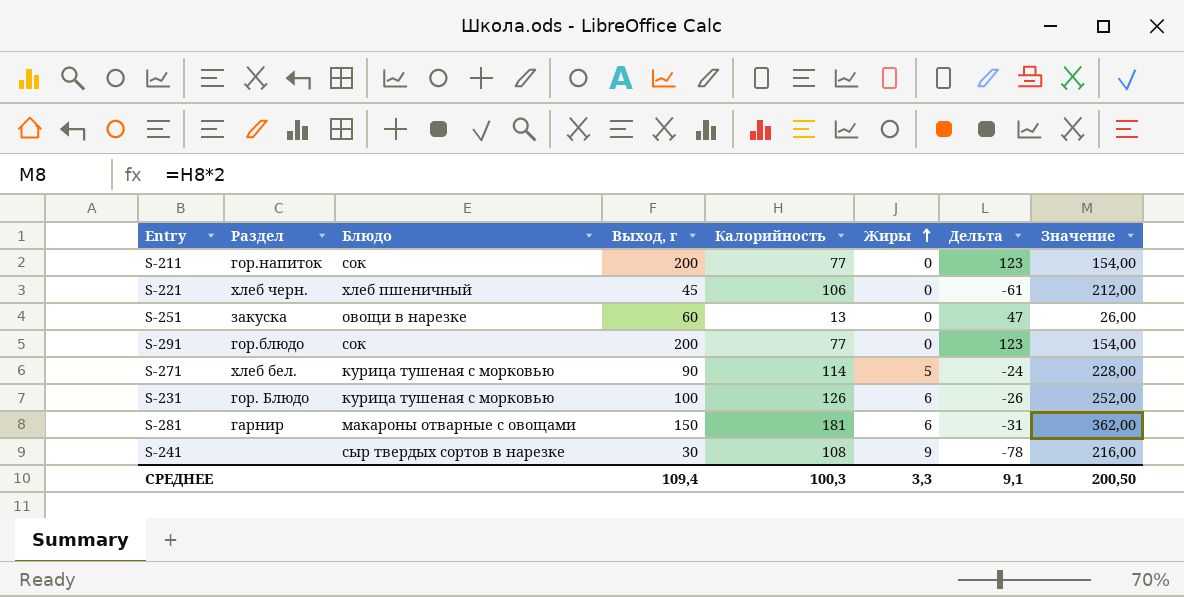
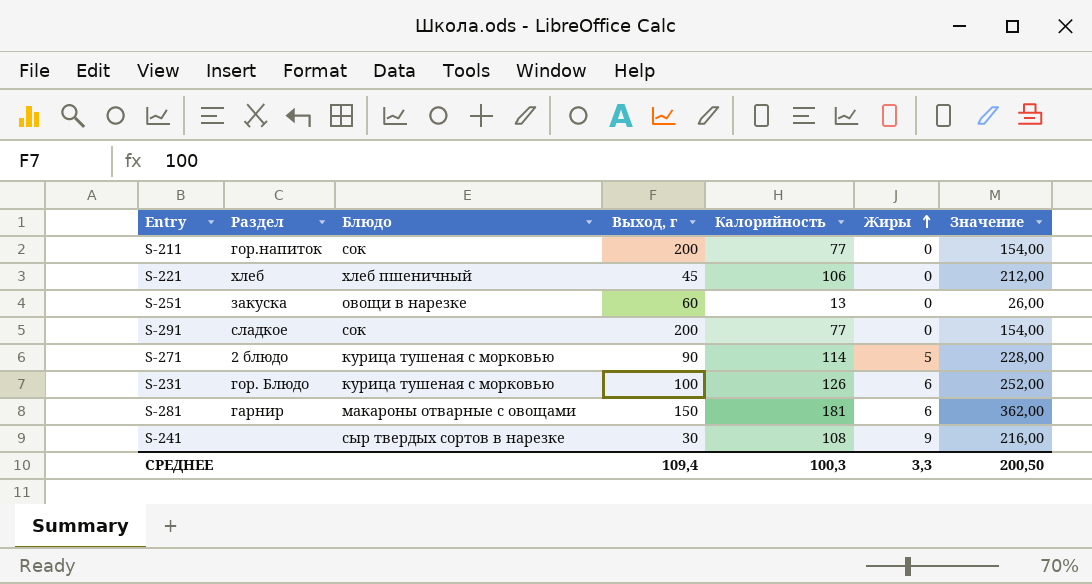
column Дельта | formula: [Выход, г] - [Калорийность] -> none
S-221 | Раздел: хлеб черн. -> хлеб
S-291 | Раздел: гор.блюдо -> сладкое
S-271 | Раздел: хлеб бел. -> 2 блюдо

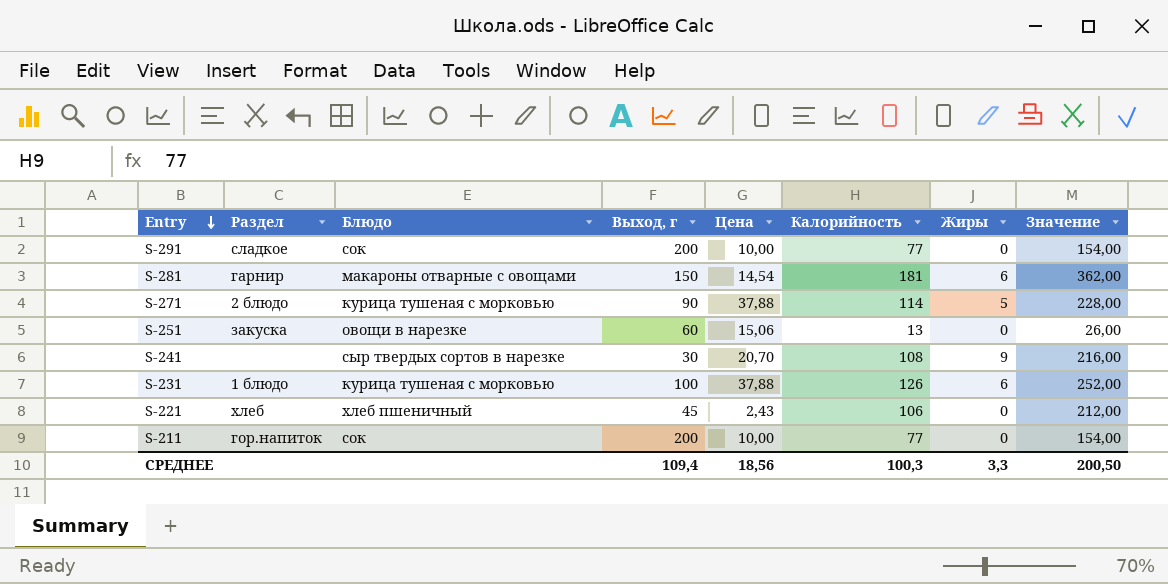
row order: Жиры ascending -> Entry descending
column Цена | position: none -> 5
S-231 | Раздел: гор. Блюдо -> 1 блюдо

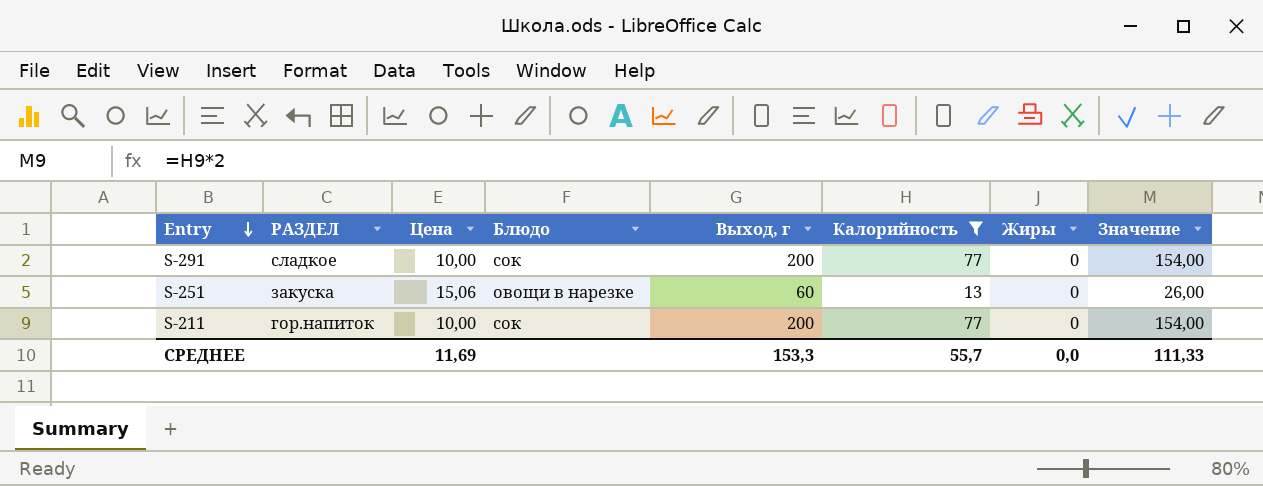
filter: none -> Калорийность <= 77
column name: Раздел -> РАЗДЕЛ
column Цена | position: 5 -> 3
СРЕДНЕЕ | Цена: 18,56 -> 11,69
СРЕДНЕЕ | Выход, г: 109,4 -> 153,3
СРЕДНЕЕ | Калорийность: 100,3 -> 55,7
СРЕДНЕЕ | Жиры: 3,3 -> 0,0
СРЕДНЕЕ | Значение: 200,50 -> 111,33

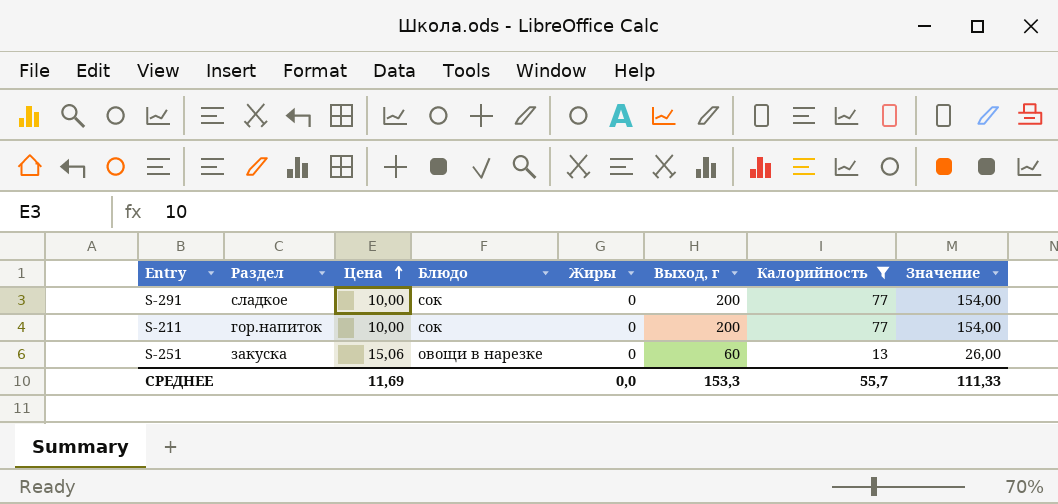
row order: Entry descending -> Цена ascending
column name: РАЗДЕЛ -> Раздел
column Жиры | position: 7 -> 5

